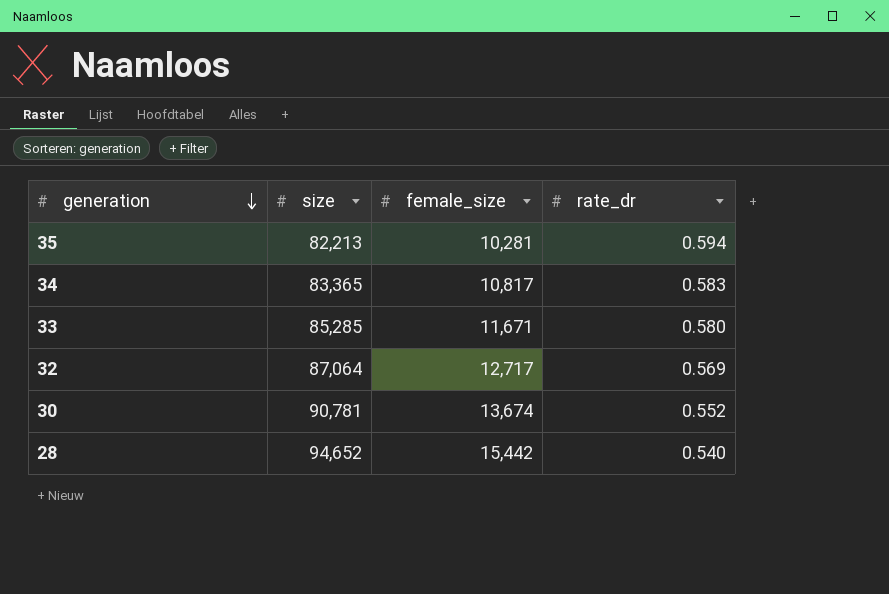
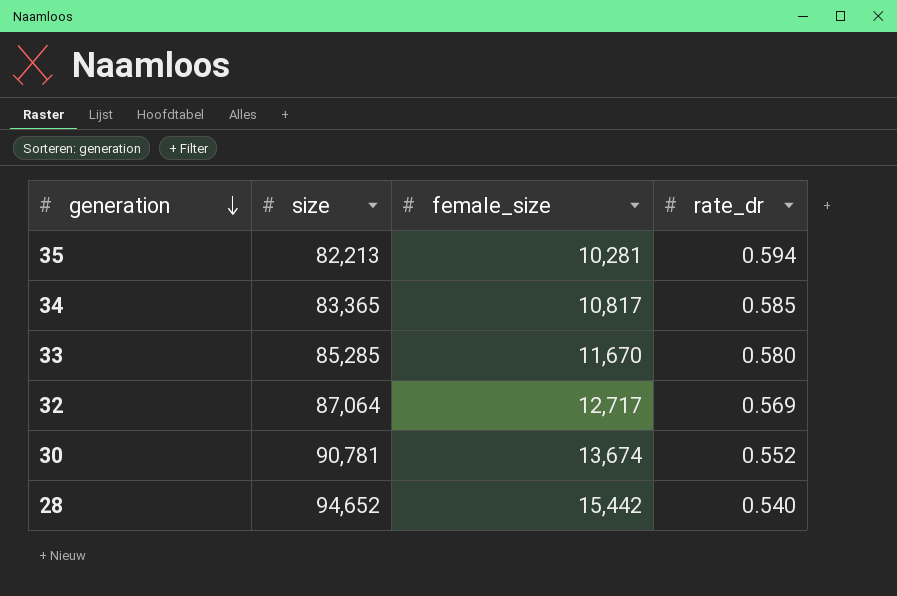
34 | rate_dr: 0.583 -> 0.585
33 | female_size: 11,671 -> 11,670

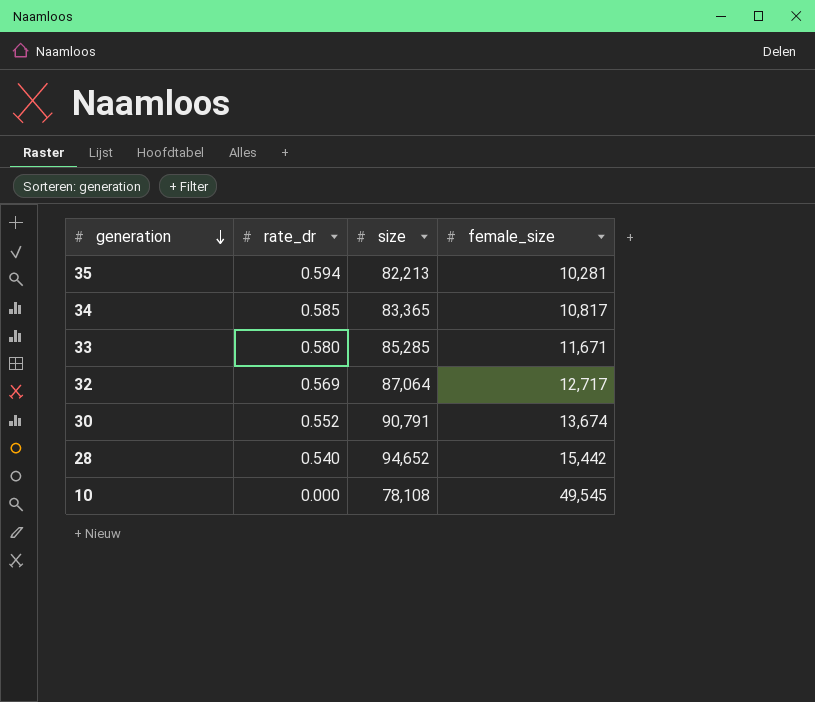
column rate_dr | position: 4 -> 2
33 | female_size: 11,670 -> 11,671
30 | size: 90,781 -> 90,791
row 10: none -> 0.000 | 78,108 | 49,545

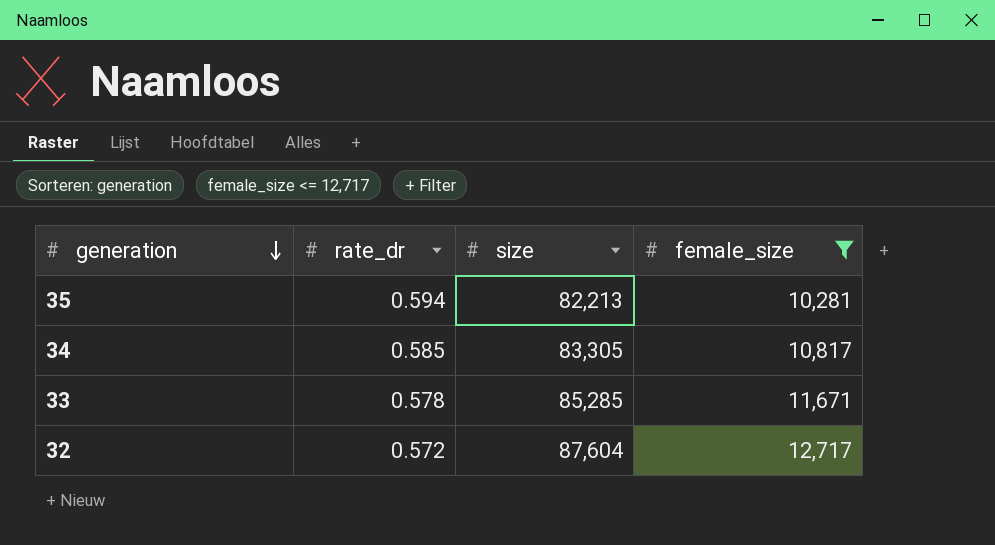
filter: none -> female_size <= 12,717
34 | size: 83,365 -> 83,305
33 | rate_dr: 0.580 -> 0.578
32 | rate_dr: 0.569 -> 0.572
32 | size: 87,064 -> 87,604

